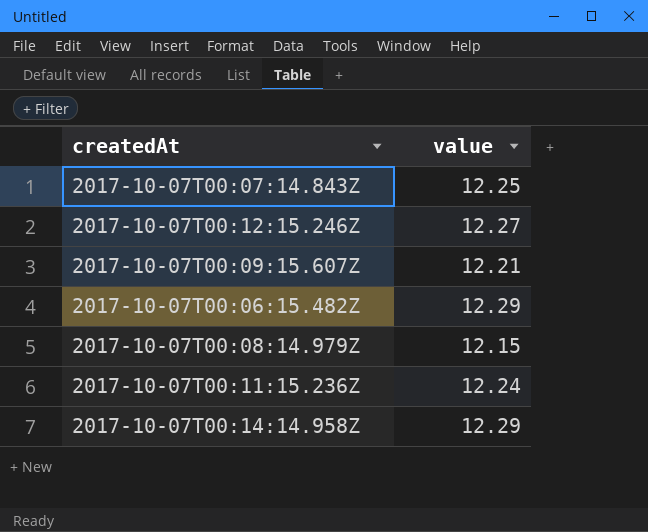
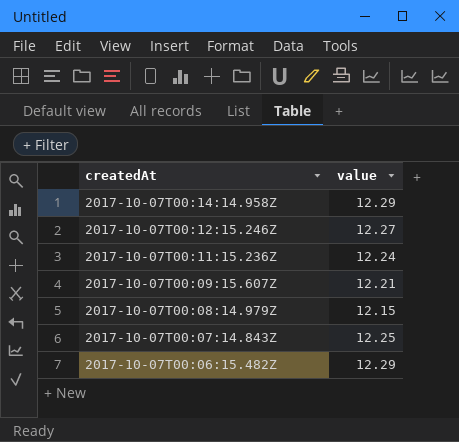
row order: none -> createdAt descending

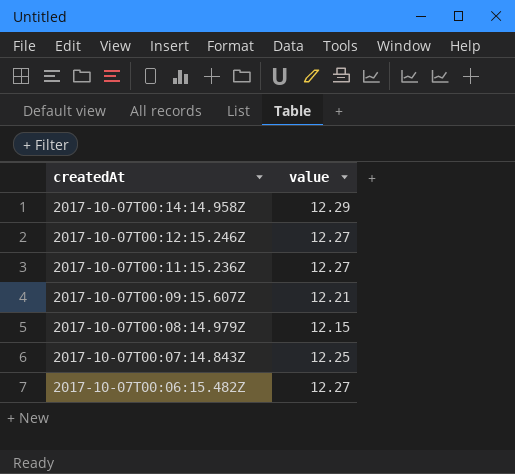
2017-10-07T00:11:15.236Z | value: 12.24 -> 12.27
2017-10-07T00:06:15.482Z | value: 12.29 -> 12.27

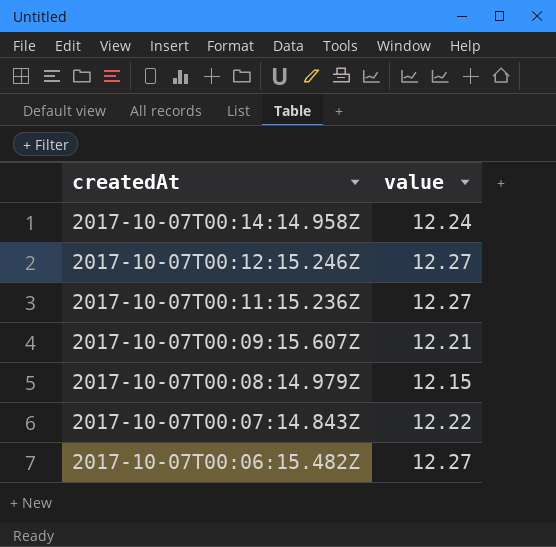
2017-10-07T00:14:14.958Z | value: 12.29 -> 12.24
2017-10-07T00:07:14.843Z | value: 12.25 -> 12.22

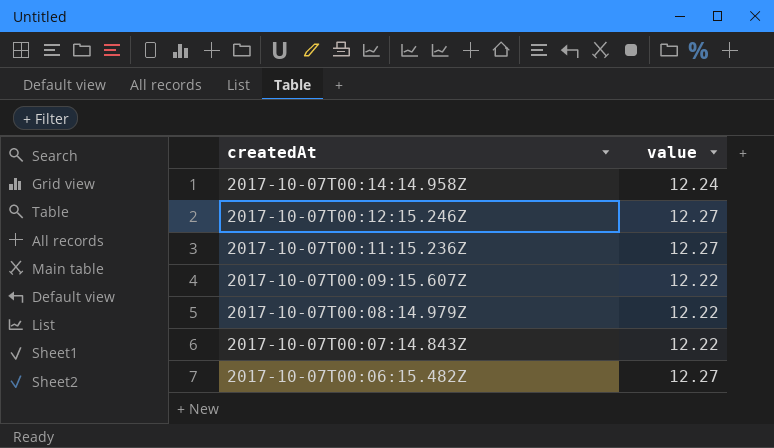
2017-10-07T00:09:15.607Z | value: 12.21 -> 12.22
2017-10-07T00:08:14.979Z | value: 12.15 -> 12.22

